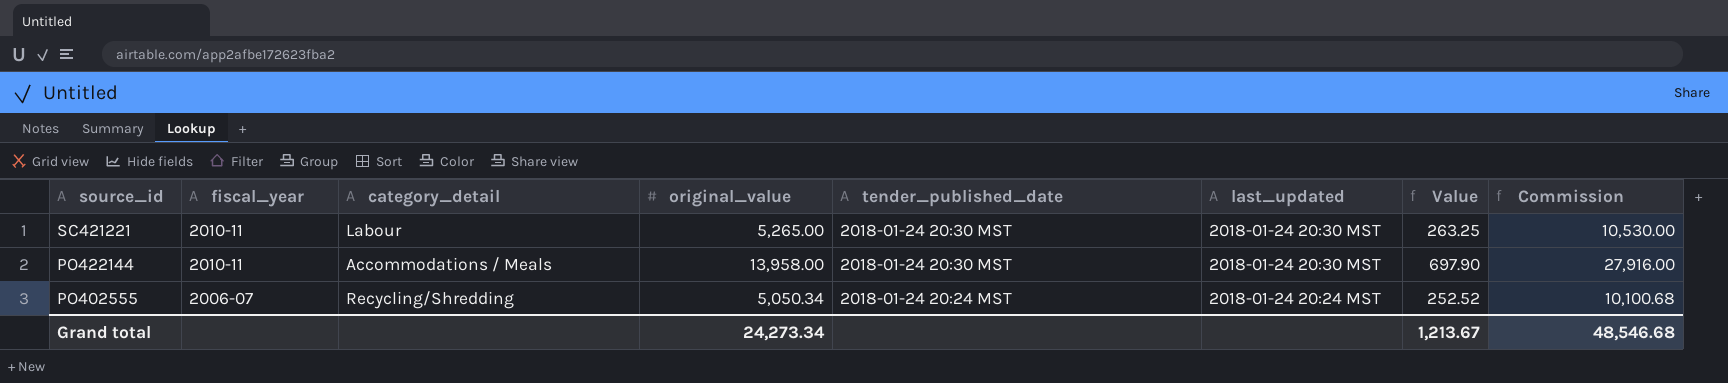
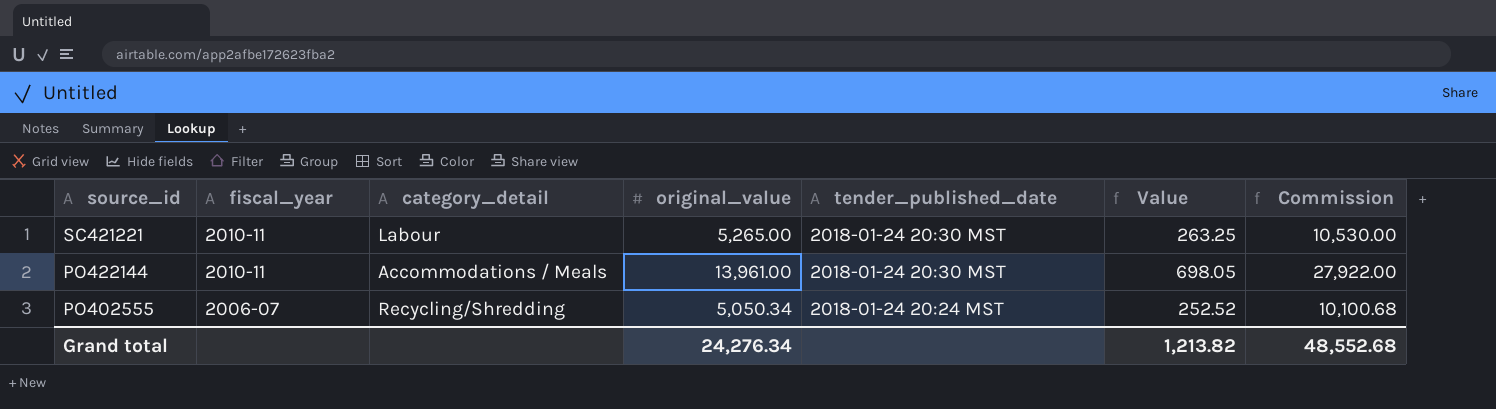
column last_updated | position: 6 -> none
PO422144 | original_value: 13,958.00 -> 13,961.00
PO422144 | Value: 697.90 -> 698.05
PO422144 | Commission: 27,916.00 -> 27,922.00
Grand total | original_value: 24,273.34 -> 24,276.34
Grand total | Value: 1,213.67 -> 1,213.82
Grand total | Commission: 48,546.68 -> 48,552.68

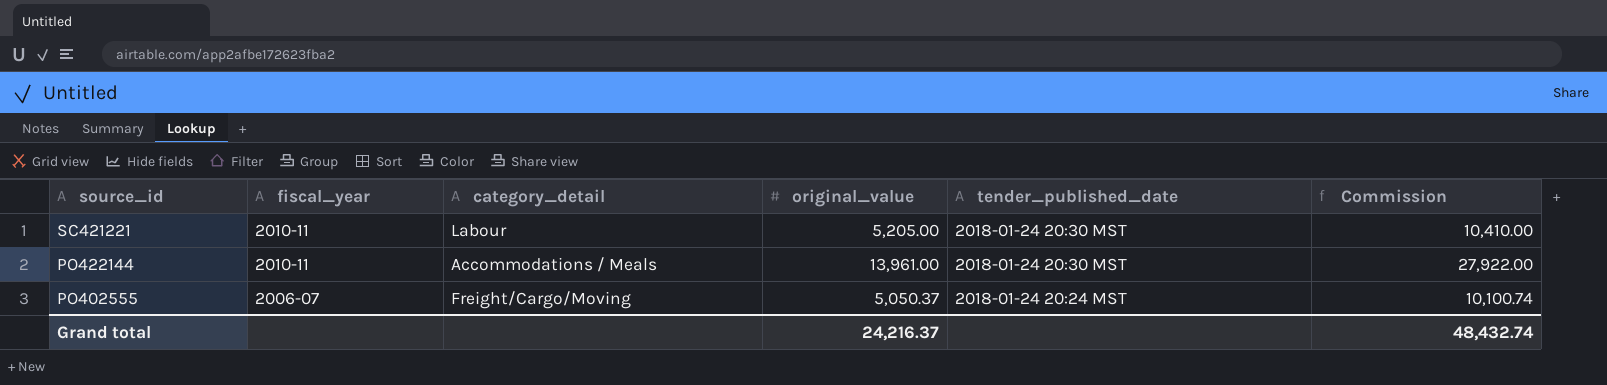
column Value | formula: [original_value] * 0.05 -> none
SC421221 | original_value: 5,265.00 -> 5,205.00
SC421221 | Commission: 10,530.00 -> 10,410.00
PO402555 | category_detail: Recycling/Shredding -> Freight/Cargo/Moving
PO402555 | original_value: 5,050.34 -> 5,050.37
PO402555 | Commission: 10,100.68 -> 10,100.74
Grand total | original_value: 24,276.34 -> 24,216.37
Grand total | Commission: 48,552.68 -> 48,432.74

